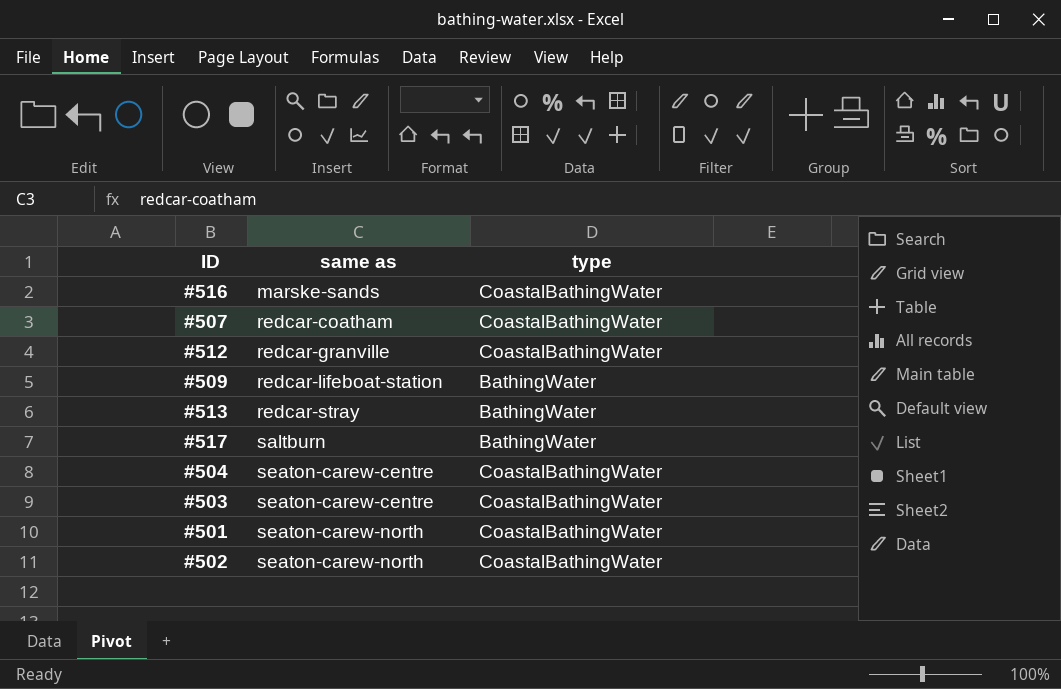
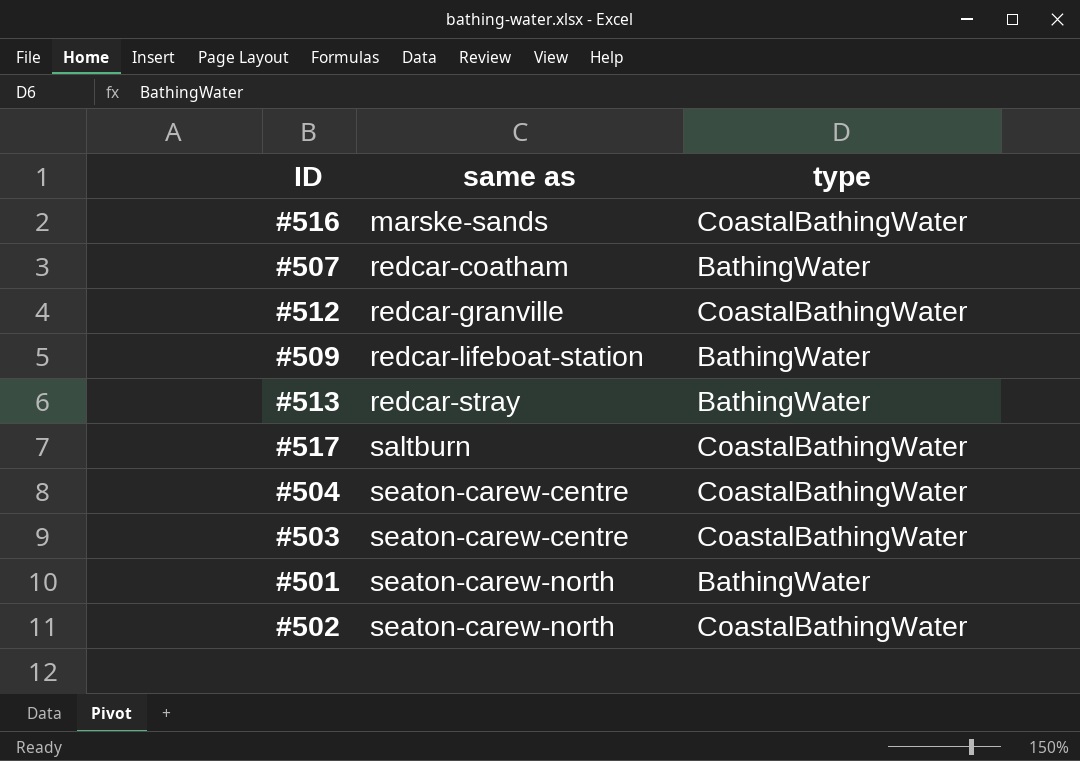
#507 | type: CoastalBathingWater -> BathingWater
#517 | type: BathingWater -> CoastalBathingWater
#501 | type: CoastalBathingWater -> BathingWater

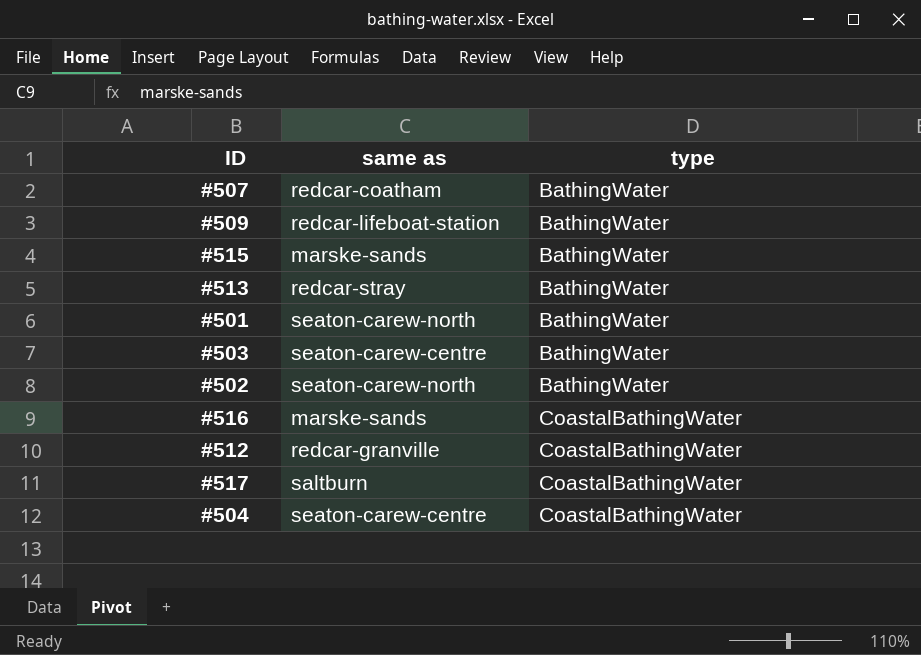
row order: same as ascending -> type ascending
row #515: none -> marske-sands | BathingWater
#503 | type: CoastalBathingWater -> BathingWater
#502 | type: CoastalBathingWater -> BathingWater

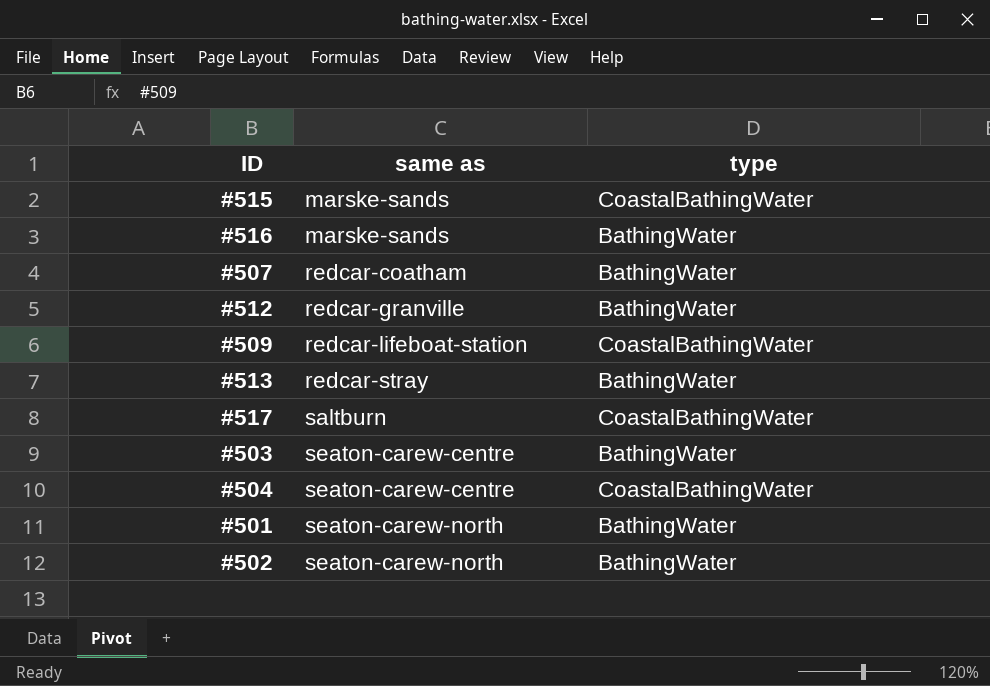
row order: type ascending -> same as ascending
#515 | type: BathingWater -> CoastalBathingWater
#516 | type: CoastalBathingWater -> BathingWater
#512 | type: CoastalBathingWater -> BathingWater
#509 | type: BathingWater -> CoastalBathingWater

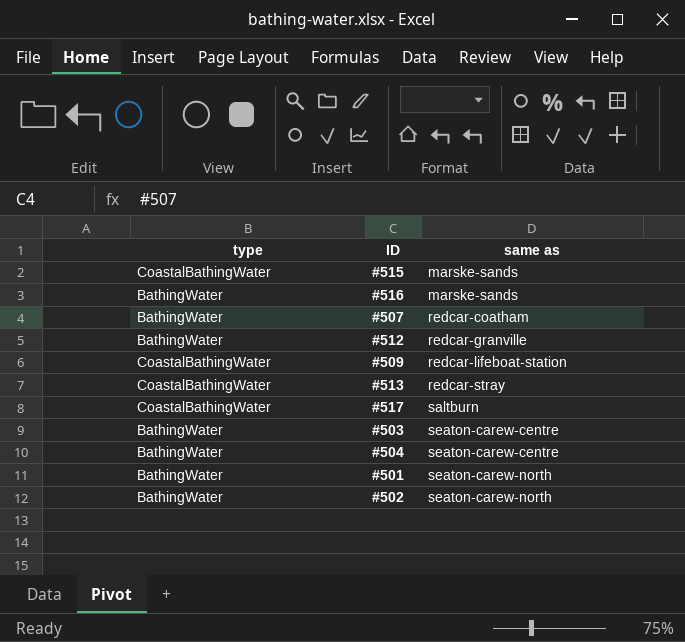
column type | position: 3 -> 1
#513 | type: BathingWater -> CoastalBathingWater
#504 | type: CoastalBathingWater -> BathingWater

